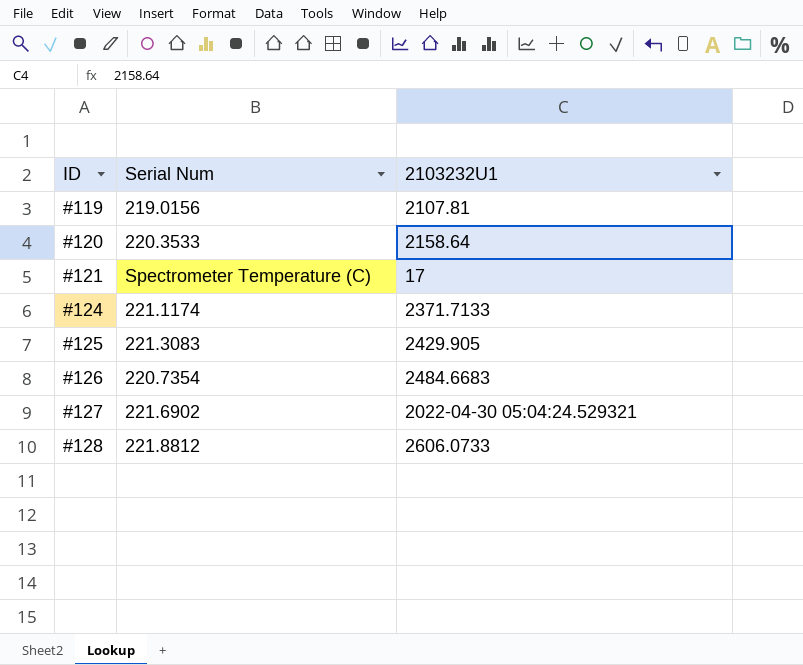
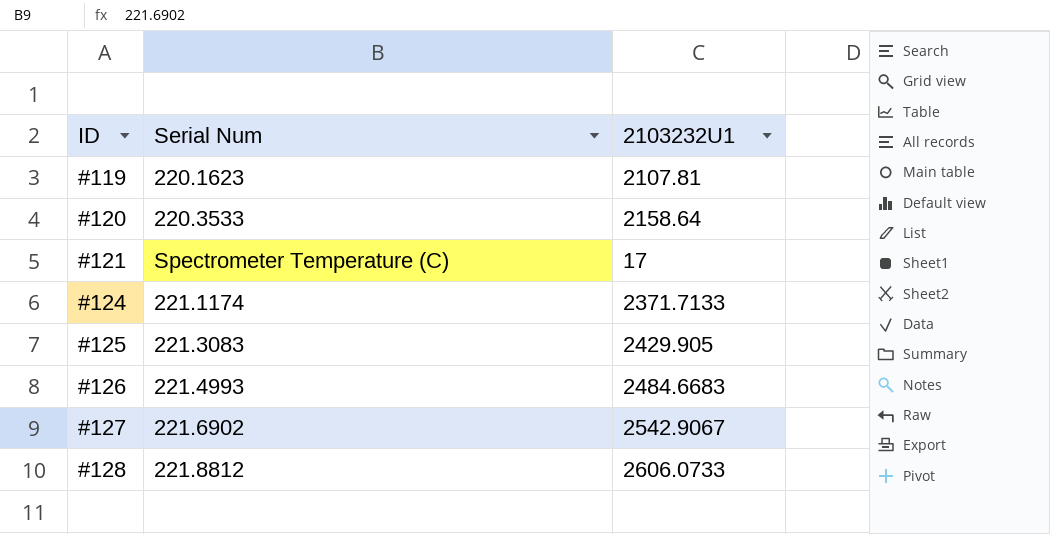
#119 | Serial Num: 219.0156 -> 220.1623
#126 | Serial Num: 220.7354 -> 221.4993
#127 | 2103232U1: 2022-04-30 05:04:24.529321 -> 2542.9067

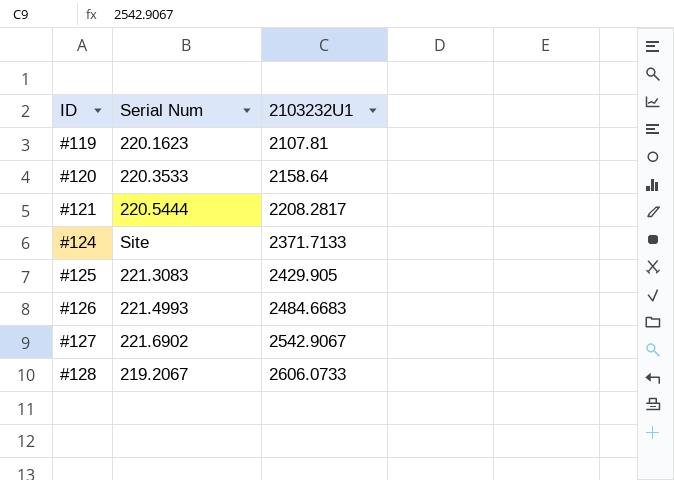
#121 | Serial Num: Spectrometer Temperature (C) -> 220.5444
#121 | 2103232U1: 17 -> 2208.2817
#124 | Serial Num: 221.1174 -> Site
#128 | Serial Num: 221.8812 -> 219.2067

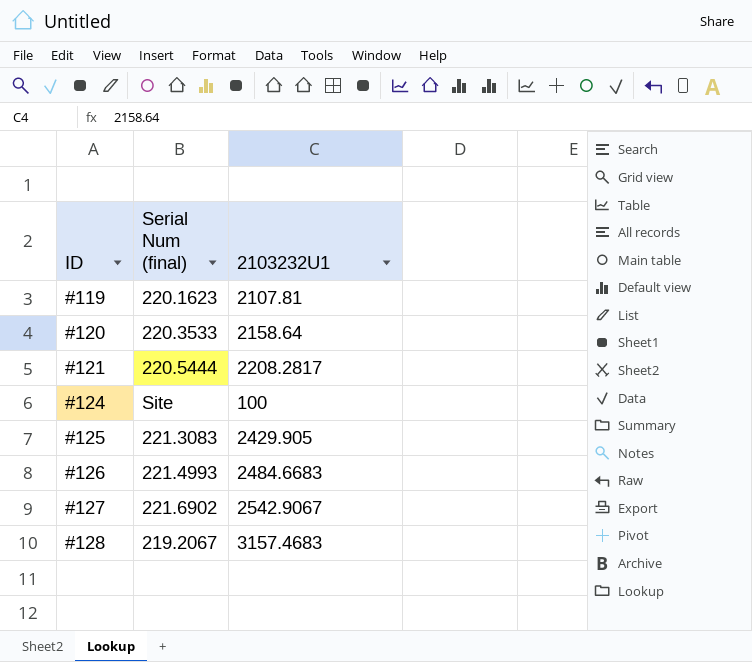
column name: Serial Num -> Serial Num (final)
#124 | 2103232U1: 2371.7133 -> 100
#128 | 2103232U1: 2606.0733 -> 3157.4683

